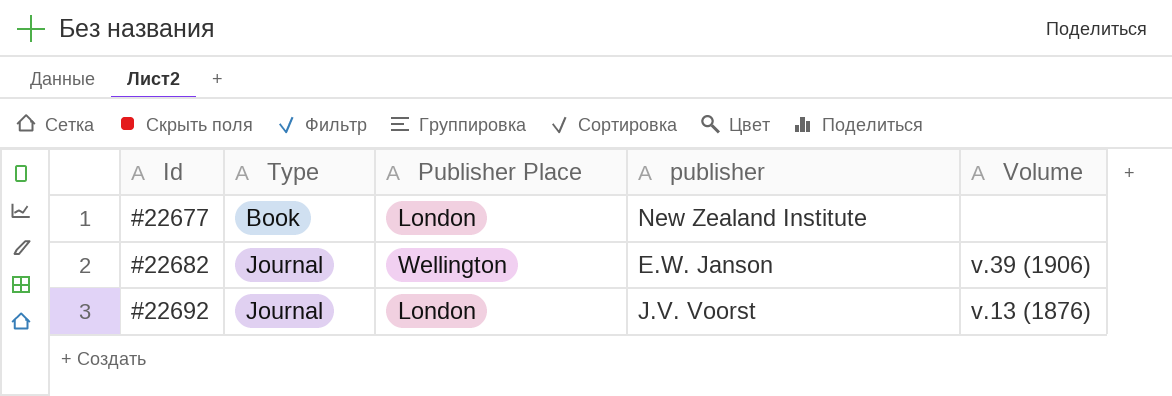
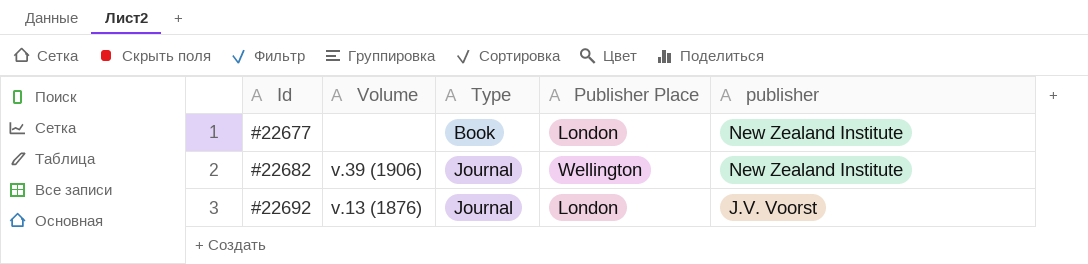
column Volume | position: 5 -> 2
#22682 | publisher: E.W. Janson -> New Zealand Institute

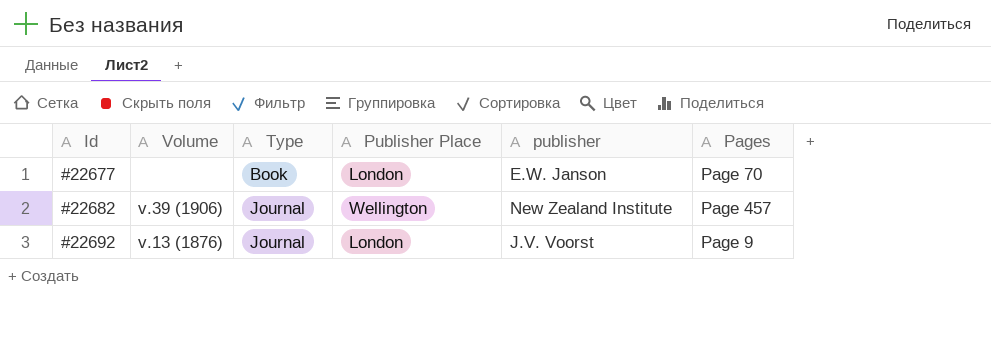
column Pages | position: none -> 6
#22677 | publisher: New Zealand Institute -> E.W. Janson

